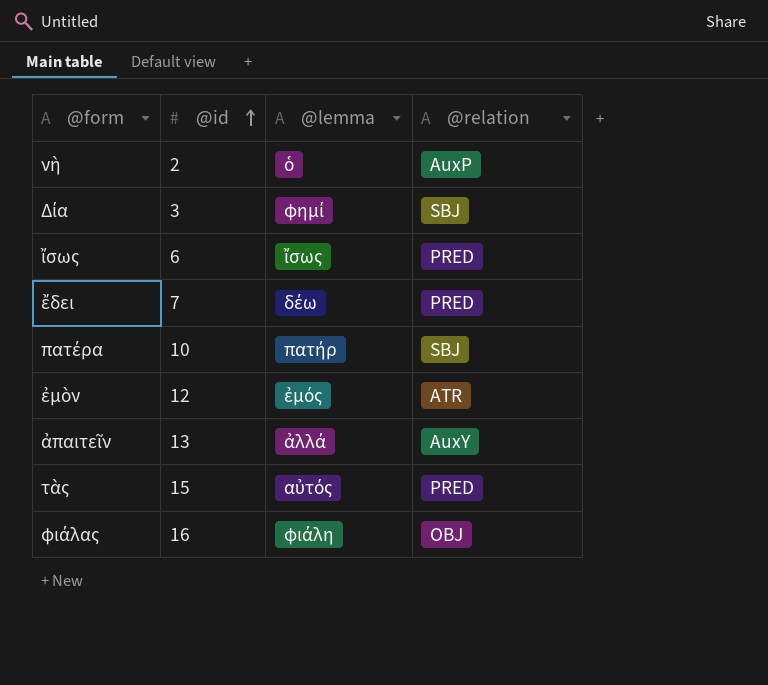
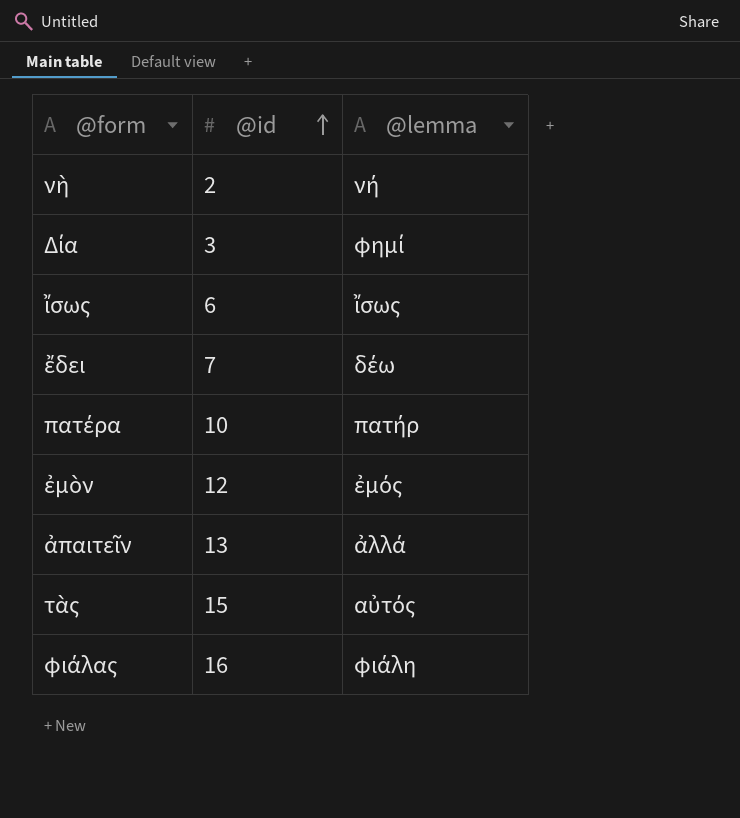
column @relation | position: 4 -> none
νὴ | @lemma: ὁ -> νή

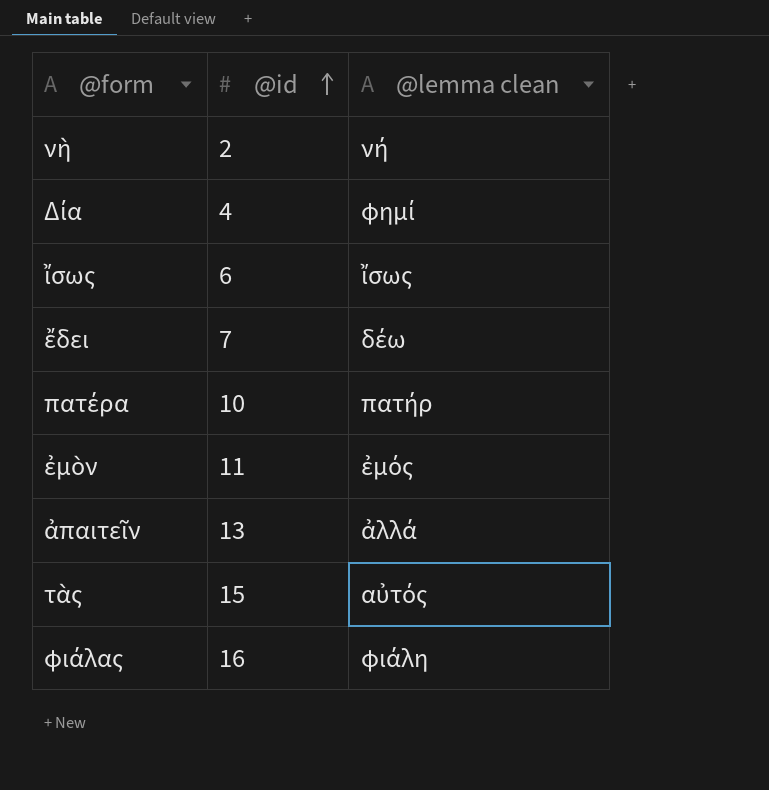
column name: @lemma -> @lemma clean
Δία | @id: 3 -> 4
ἐμὸν | @id: 12 -> 11

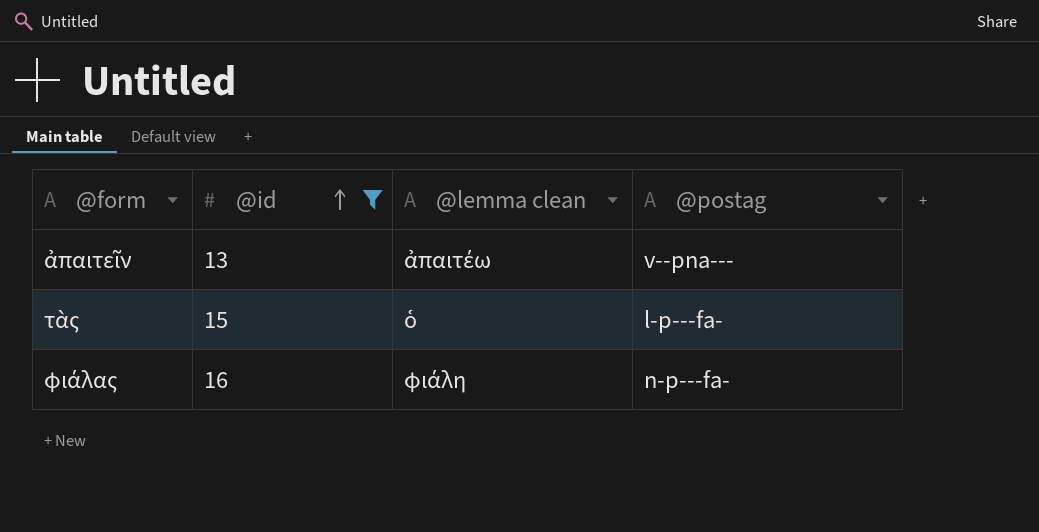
filter: none -> @id >= 13
column @postag | position: none -> 4
ἀπαιτεῖν | @lemma clean: ἀλλά -> ἀπαιτέω
τὰς | @lemma clean: αὐτός -> ὁ

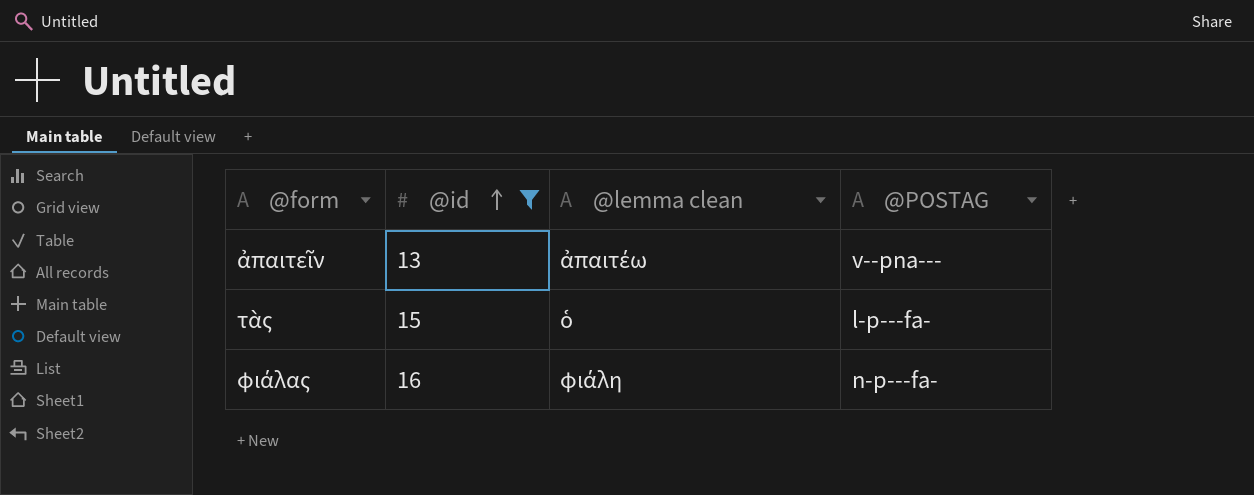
column name: @postag -> @POSTAG

